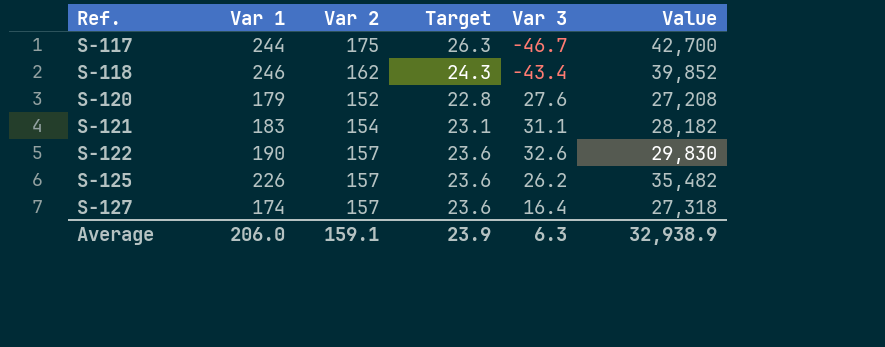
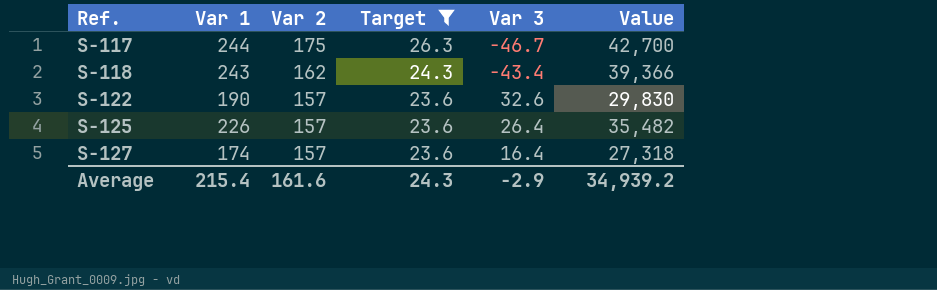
filter: none -> Target >= 23.6
S-118 | Var 1: 246 -> 243
S-118 | Value: 39,852 -> 39,366
S-125 | Var 3: 26.2 -> 26.4
Average | Var 1: 206.0 -> 215.4
Average | Var 2: 159.1 -> 161.6
Average | Target: 23.9 -> 24.3
Average | Var 3: 6.3 -> -2.9
Average | Value: 32,938.9 -> 34,939.2

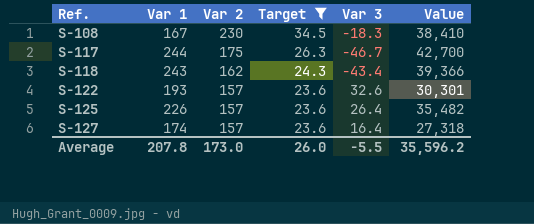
row S-108: none -> 167 | 230 | 34.5 | -18.3 | 38,410
S-122 | Var 1: 190 -> 193
S-122 | Value: 29,830 -> 30,301
Average | Var 1: 215.4 -> 207.8
Average | Var 2: 161.6 -> 173.0
Average | Target: 24.3 -> 26.0
Average | Var 3: -2.9 -> -5.5
Average | Value: 34,939.2 -> 35,596.2

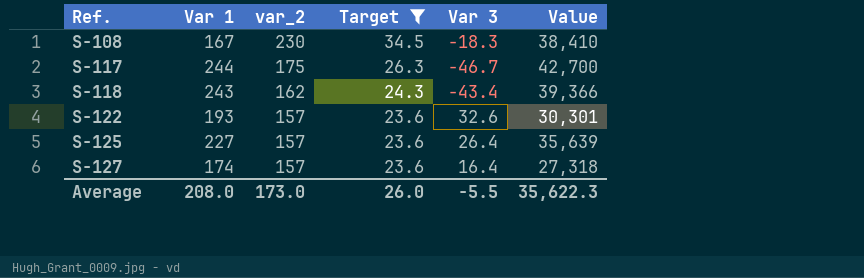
column name: Var 2 -> var_2
S-125 | Var 1: 226 -> 227
S-125 | Value: 35,482 -> 35,639
Average | Var 1: 207.8 -> 208.0
Average | Value: 35,596.2 -> 35,622.3

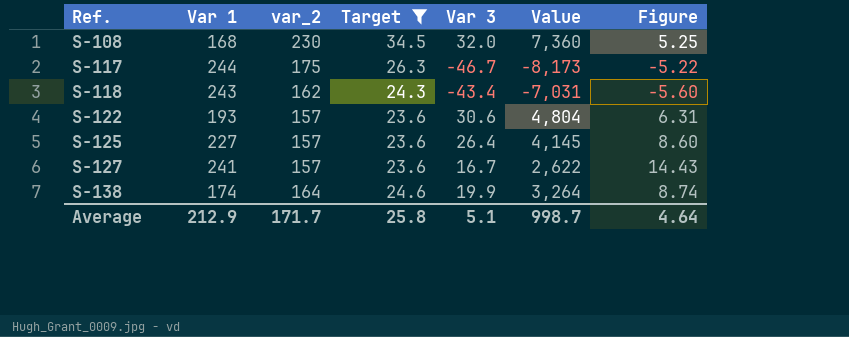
column Value | formula: [Var 1] * [var_2] -> [var_2] * [Var 3]
column Figure | formula: none -> [Var 1] / [Var 3]
S-108 | Var 1: 167 -> 168
S-108 | Var 3: -18.3 -> 32.0
S-122 | Var 3: 32.6 -> 30.6
S-127 | Var 1: 174 -> 241
S-127 | Var 3: 16.4 -> 16.7
row S-138: none -> 174 | 164 | 24.6 | 19.9 | 3,264 | 8.74
Average | Var 1: 208.0 -> 212.9
Average | var_2: 173.0 -> 171.7
Average | Target: 26.0 -> 25.8
Average | Var 3: -5.5 -> 5.1
Average | Value: 35,622.3 -> 998.7

